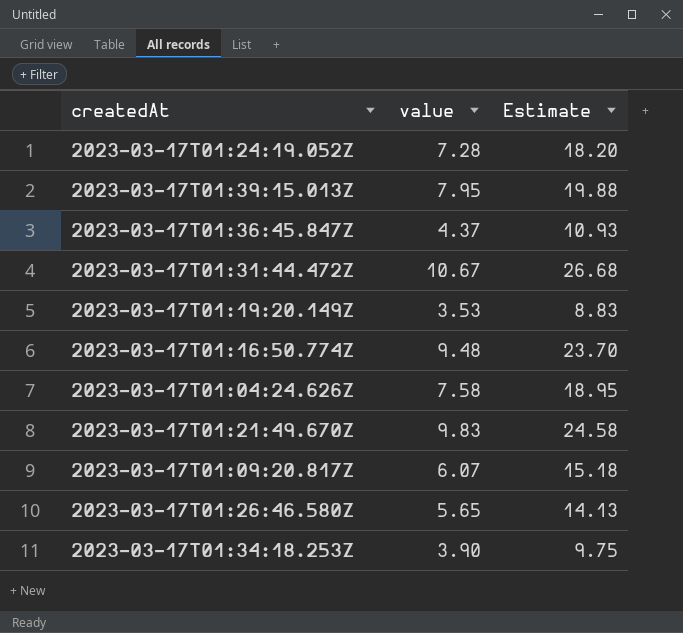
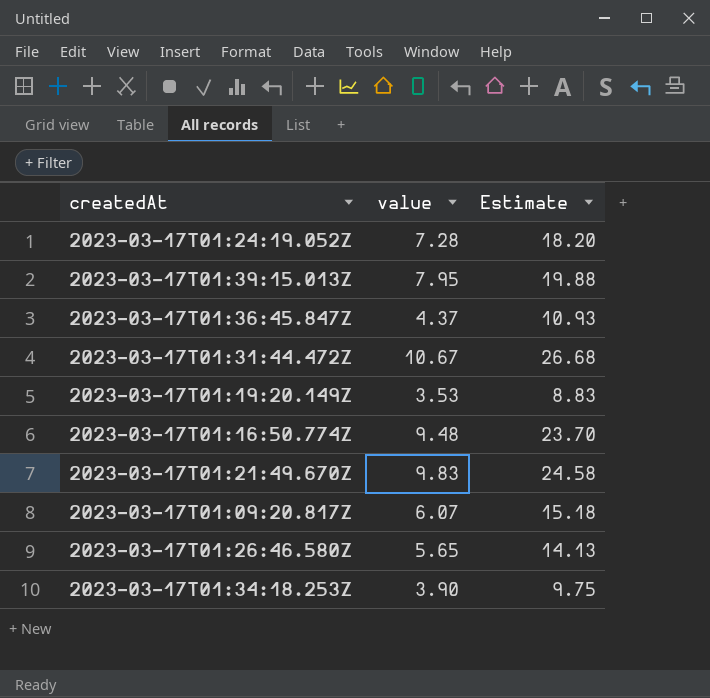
row 2023-03-17T01:04:24.626Z: 7.58 | 18.95 -> none

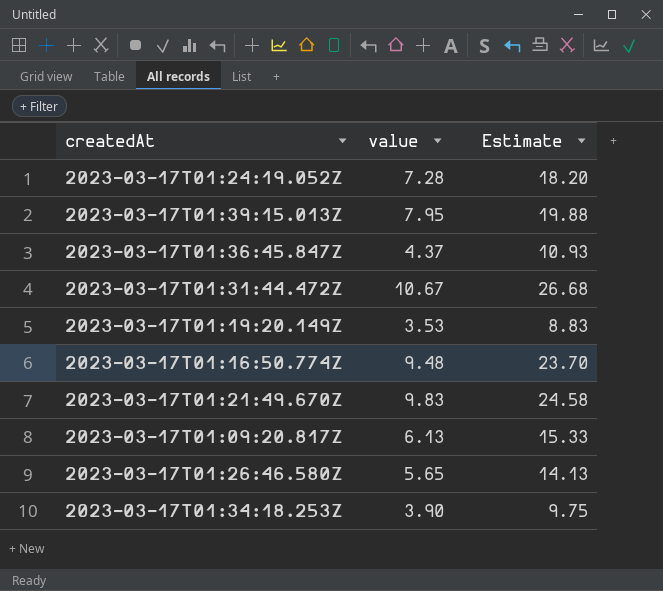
2023-03-17T01:09:20.817Z | value: 6.07 -> 6.13
2023-03-17T01:09:20.817Z | Estimate: 15.18 -> 15.33

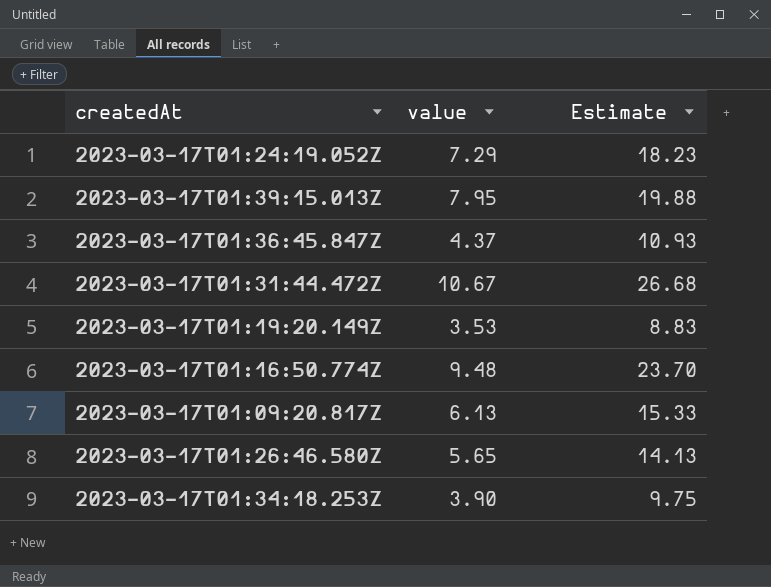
row 2023-03-17T01:21:49.670Z: 9.83 | 24.58 -> none
2023-03-17T01:24:19.052Z | value: 7.28 -> 7.29
2023-03-17T01:24:19.052Z | Estimate: 18.20 -> 18.23

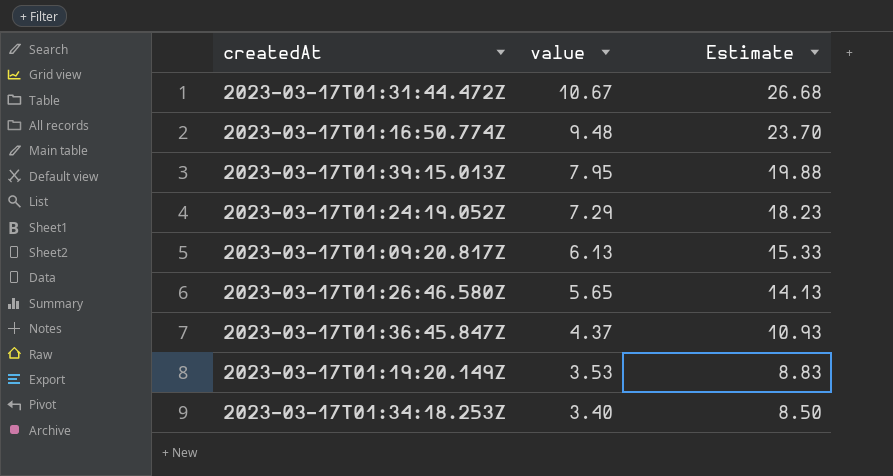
row order: none -> value descending
2023-03-17T01:34:18.253Z | value: 3.90 -> 3.40
2023-03-17T01:34:18.253Z | Estimate: 9.75 -> 8.50

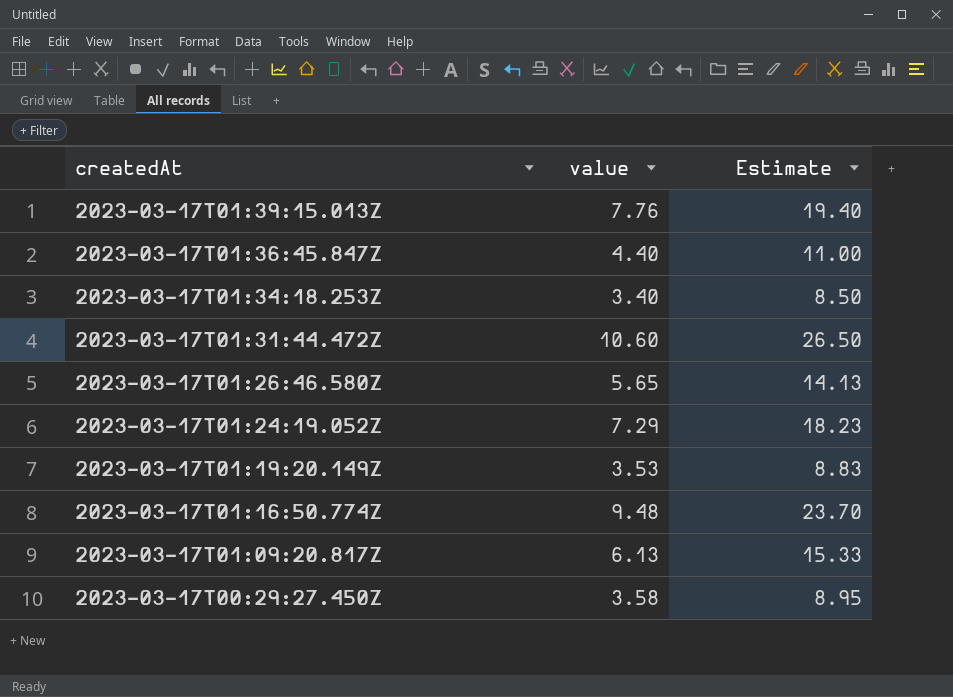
row order: value descending -> createdAt descending
2023-03-17T01:39:15.013Z | value: 7.95 -> 7.76
2023-03-17T01:39:15.013Z | Estimate: 19.88 -> 19.40
2023-03-17T01:36:45.847Z | value: 4.37 -> 4.40
2023-03-17T01:36:45.847Z | Estimate: 10.93 -> 11.00
2023-03-17T01:31:44.472Z | value: 10.67 -> 10.60
2023-03-17T01:31:44.472Z | Estimate: 26.68 -> 26.50
row 2023-03-17T00:29:27.450Z: none -> 3.58 | 8.95

